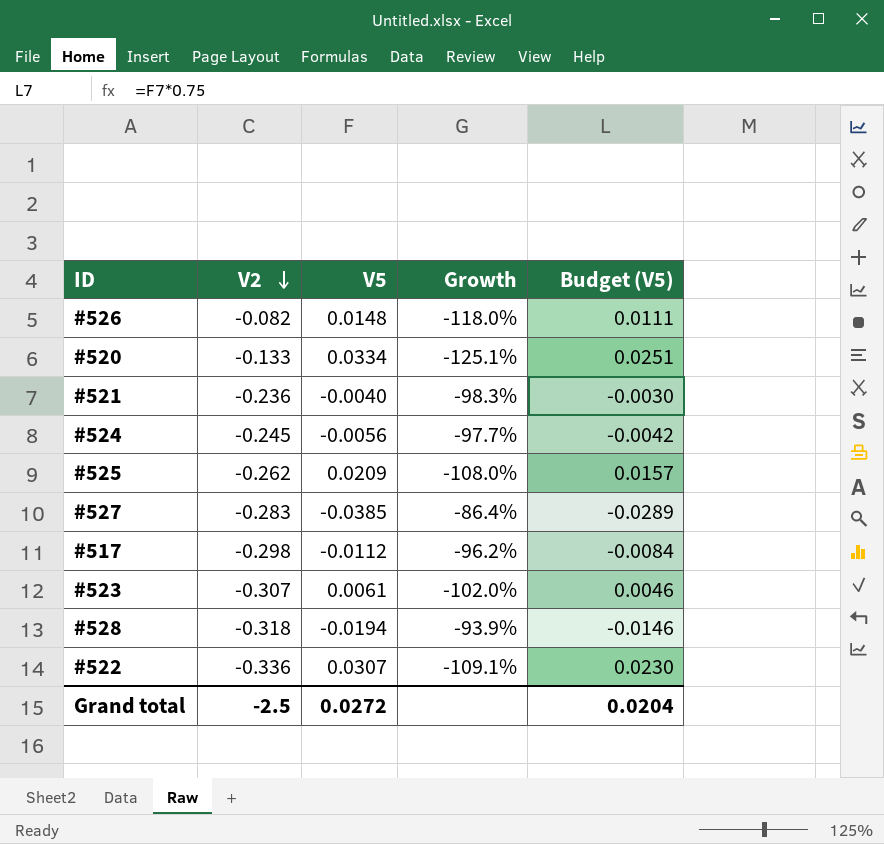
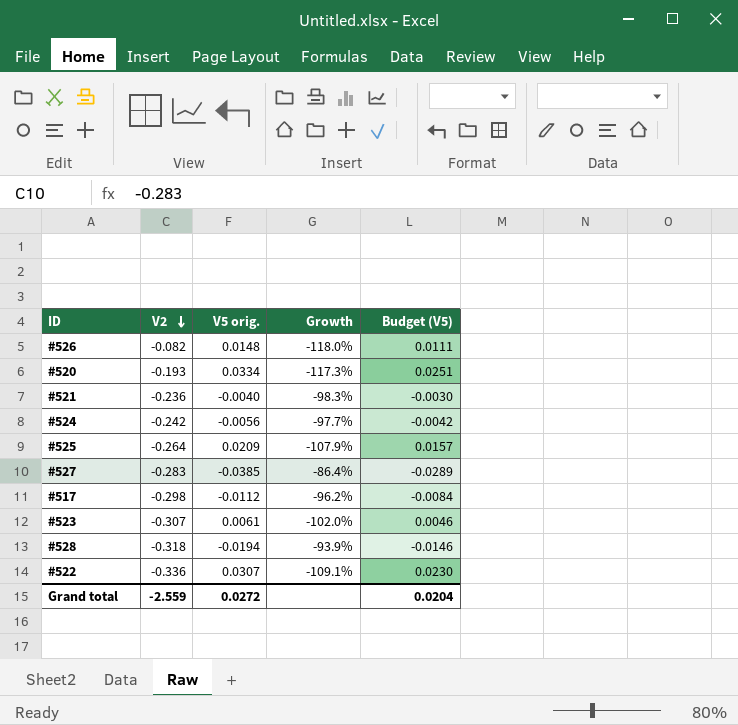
column name: V5 -> V5 orig.
#520 | V2: -0.133 -> -0.193
#520 | Growth: -125.1% -> -117.3%
#524 | V2: -0.245 -> -0.242
#525 | V2: -0.262 -> -0.264
#525 | Growth: -108.0% -> -107.9%
Grand total | V2: -2.5 -> -2.559

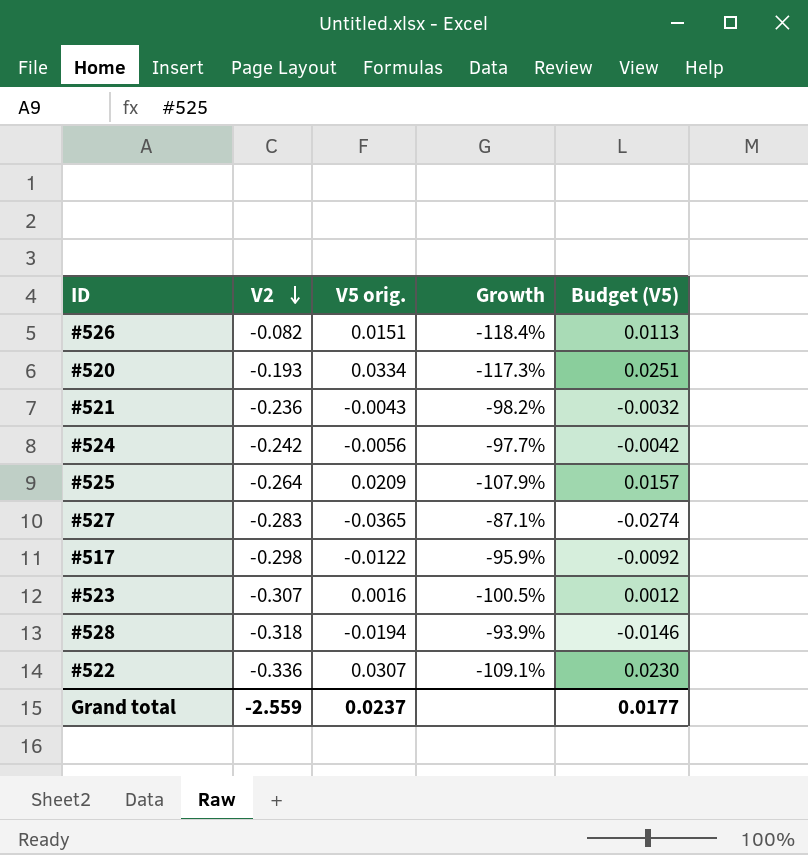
#526 | V5 orig.: 0.0148 -> 0.0151
#526 | Growth: -118.0% -> -118.4%
#526 | Budget (V5): 0.0111 -> 0.0113
#521 | V5 orig.: -0.0040 -> -0.0043
#521 | Growth: -98.3% -> -98.2%
#521 | Budget (V5): -0.0030 -> -0.0032
#527 | V5 orig.: -0.0385 -> -0.0365
#527 | Growth: -86.4% -> -87.1%
#527 | Budget (V5): -0.0289 -> -0.0274
#517 | V5 orig.: -0.0112 -> -0.0122
#517 | Growth: -96.2% -> -95.9%
#517 | Budget (V5): -0.0084 -> -0.0092
#523 | V5 orig.: 0.0061 -> 0.0016
#523 | Growth: -102.0% -> -100.5%
#523 | Budget (V5): 0.0046 -> 0.0012
Grand total | V5 orig.: 0.0272 -> 0.0237
Grand total | Budget (V5): 0.0204 -> 0.0177

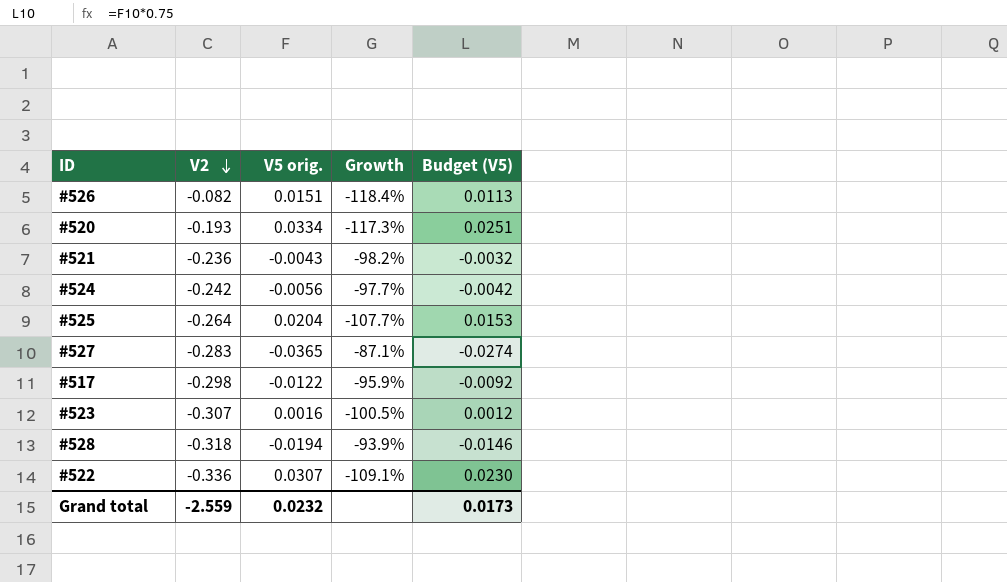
#525 | V5 orig.: 0.0209 -> 0.0204
#525 | Growth: -107.9% -> -107.7%
#525 | Budget (V5): 0.0157 -> 0.0153
Grand total | V5 orig.: 0.0237 -> 0.0232
Grand total | Budget (V5): 0.0177 -> 0.0173

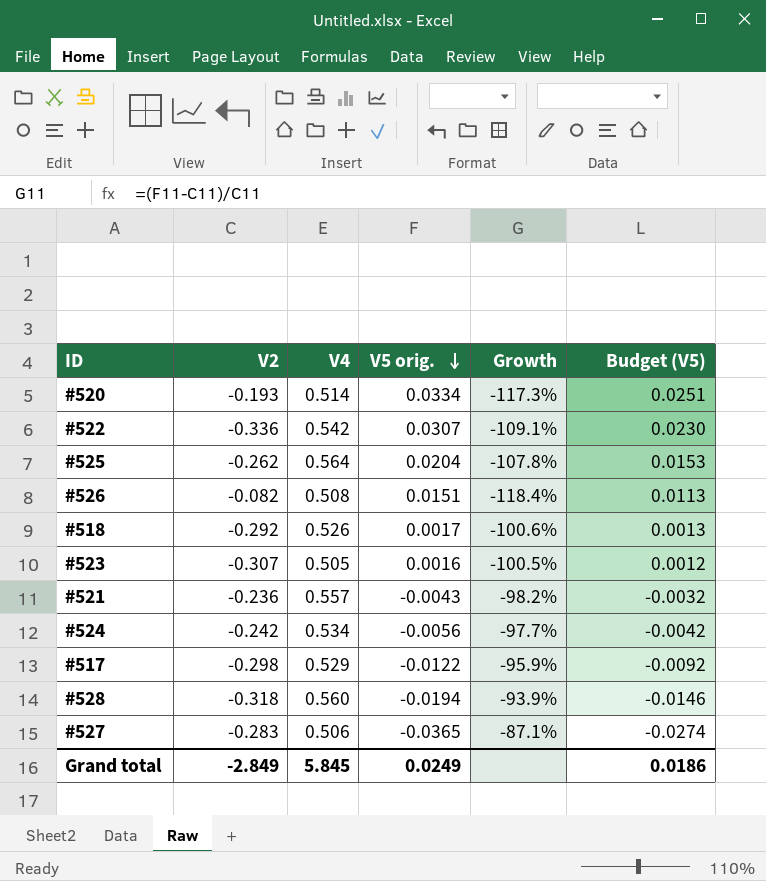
row order: V2 descending -> V5 orig. descending
column V4 | position: none -> 3
#525 | V2: -0.264 -> -0.262
#525 | Growth: -107.7% -> -107.8%
row #518: none -> -0.292 | 0.526 | 0.0017 | -100.6% | 0.0013
Grand total | V2: -2.559 -> -2.849
Grand total | V5 orig.: 0.0232 -> 0.0249
Grand total | Budget (V5): 0.0173 -> 0.0186

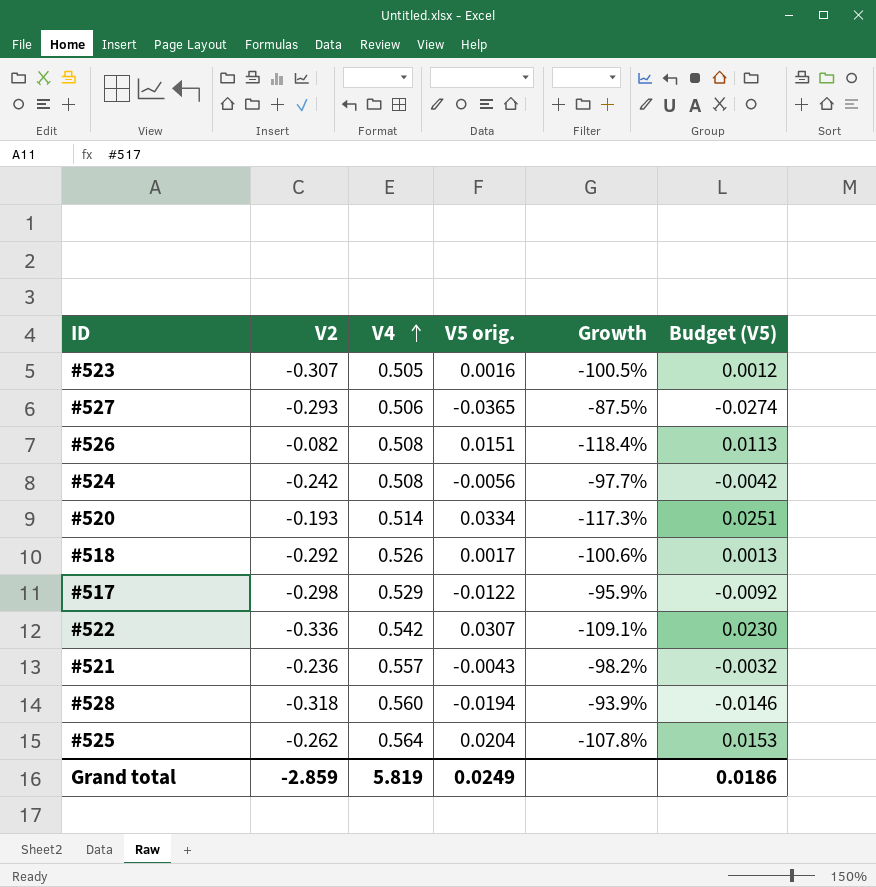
row order: V5 orig. descending -> V4 ascending
#527 | V2: -0.283 -> -0.293
#527 | Growth: -87.1% -> -87.5%
#524 | V4: 0.534 -> 0.508
Grand total | V2: -2.849 -> -2.859
Grand total | V4: 5.845 -> 5.819

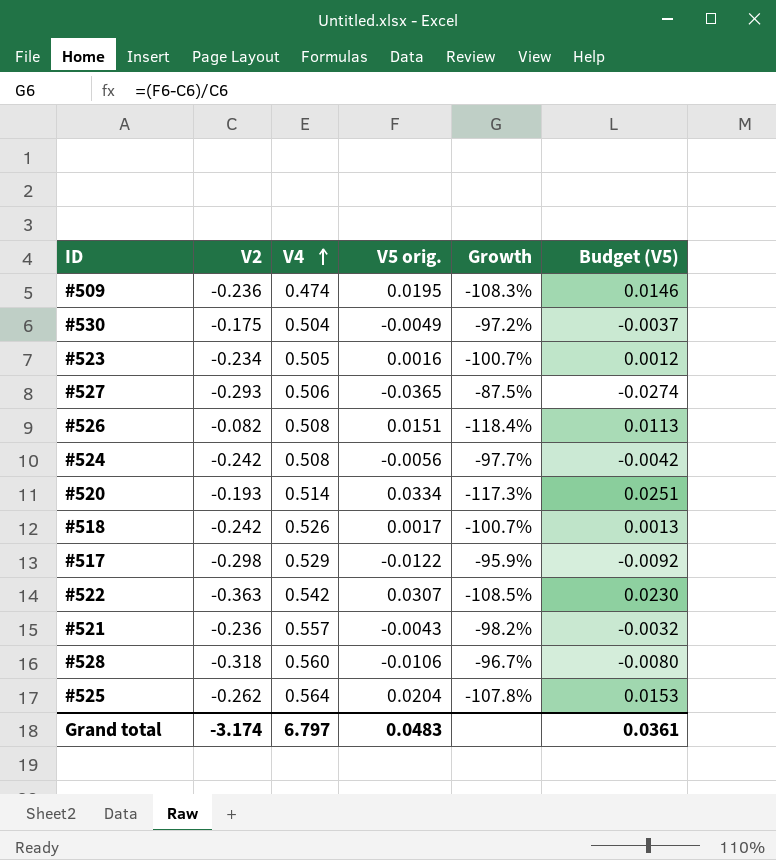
row #509: none -> -0.236 | 0.474 | 0.0195 | -108.3% | 0.0146
row #530: none -> -0.175 | 0.504 | -0.0049 | -97.2% | -0.0037
#523 | V2: -0.307 -> -0.234
#523 | Growth: -100.5% -> -100.7%
#518 | V2: -0.292 -> -0.242
#518 | Growth: -100.6% -> -100.7%
#522 | V2: -0.336 -> -0.363
#522 | Growth: -109.1% -> -108.5%
#528 | V5 orig.: -0.0194 -> -0.0106
#528 | Growth: -93.9% -> -96.7%
#528 | Budget (V5): -0.0146 -> -0.0080
Grand total | V2: -2.859 -> -3.174
Grand total | V4: 5.819 -> 6.797
Grand total | V5 orig.: 0.0249 -> 0.0483
Grand total | Budget (V5): 0.0186 -> 0.0361

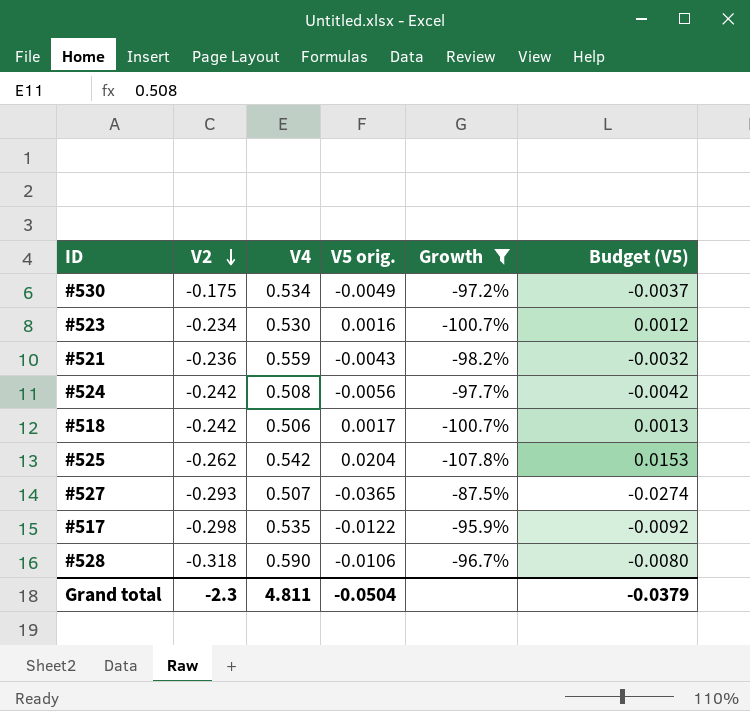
filter: none -> Growth >= -107.8%
row order: V4 ascending -> V2 descending
#530 | V4: 0.504 -> 0.534
#523 | V4: 0.505 -> 0.530
#521 | V4: 0.557 -> 0.559
#518 | V4: 0.526 -> 0.506
#525 | V4: 0.564 -> 0.542
#527 | V4: 0.506 -> 0.507
#517 | V4: 0.529 -> 0.535
#528 | V4: 0.560 -> 0.590
Grand total | V2: -3.174 -> -2.3
Grand total | V4: 6.797 -> 4.811
Grand total | V5 orig.: 0.0483 -> -0.0504
Grand total | Budget (V5): 0.0361 -> -0.0379

